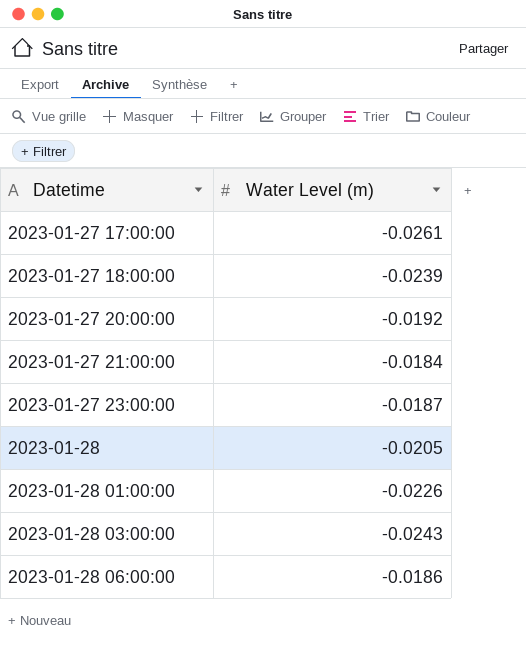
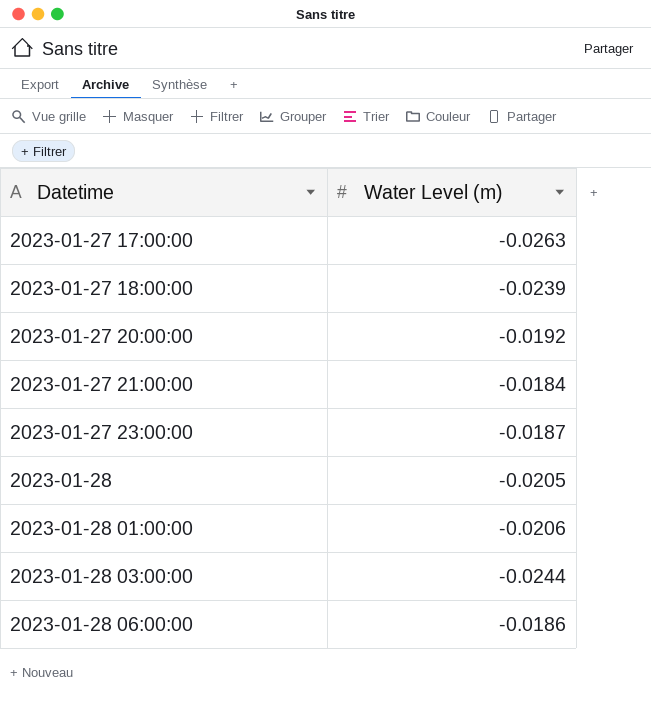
2023-01-27 17:00:00 | Water Level (m): -0.0261 -> -0.0263
2023-01-28 01:00:00 | Water Level (m): -0.0226 -> -0.0206
2023-01-28 03:00:00 | Water Level (m): -0.0243 -> -0.0244

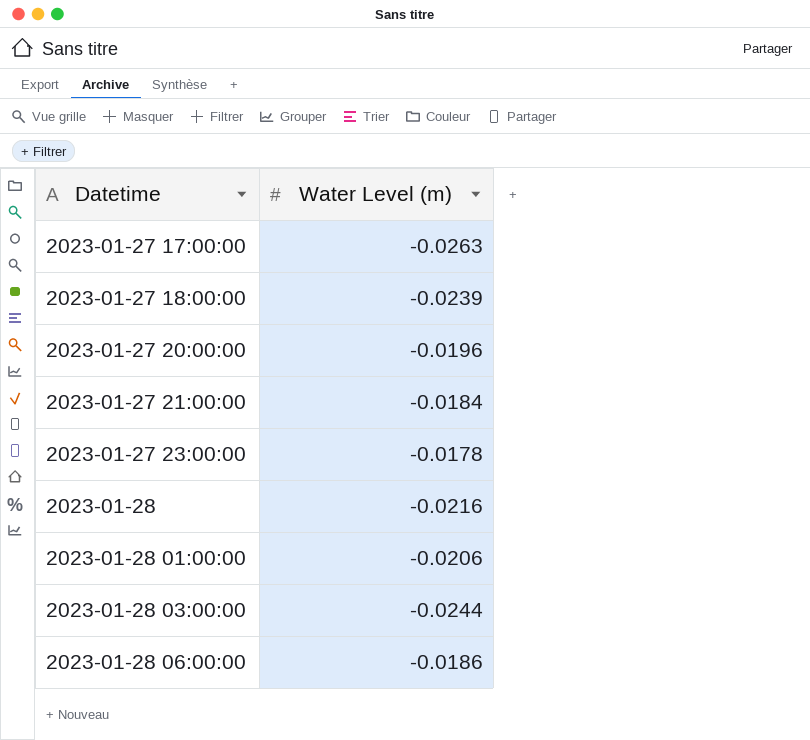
2023-01-27 20:00:00 | Water Level (m): -0.0192 -> -0.0196
2023-01-27 23:00:00 | Water Level (m): -0.0187 -> -0.0178
2023-01-28 | Water Level (m): -0.0205 -> -0.0216

